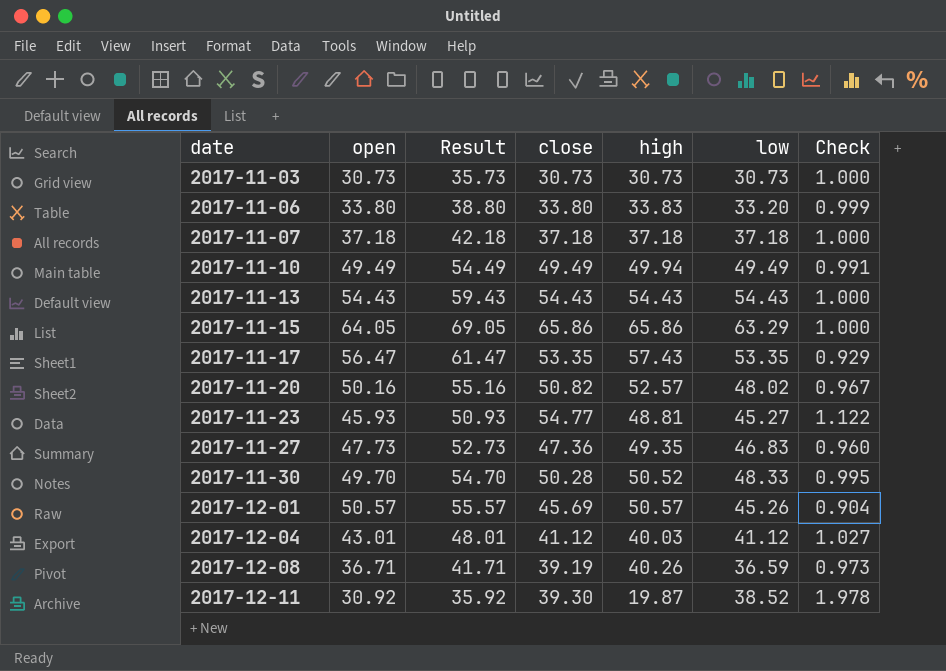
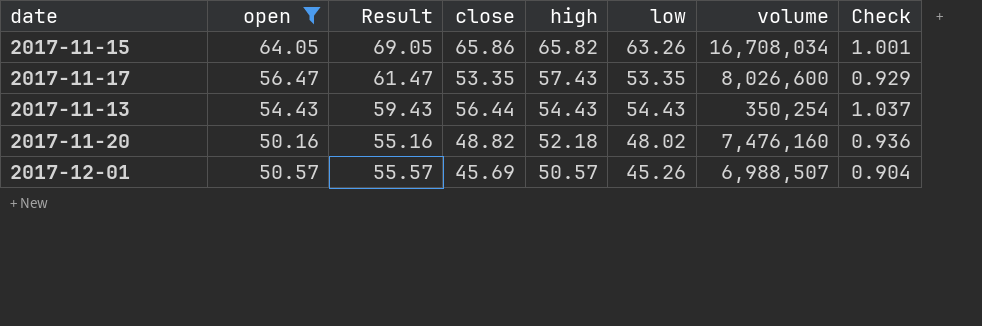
filter: none -> open >= 50.16
row order: date ascending -> high descending
column volume | position: none -> 7
2017-11-15 | high: 65.86 -> 65.82
2017-11-15 | low: 63.29 -> 63.26
2017-11-15 | Check: 1.000 -> 1.001
2017-11-13 | close: 54.43 -> 56.44
2017-11-13 | Check: 1.000 -> 1.037
2017-11-20 | close: 50.82 -> 48.82
2017-11-20 | high: 52.57 -> 52.18
2017-11-20 | Check: 0.967 -> 0.936

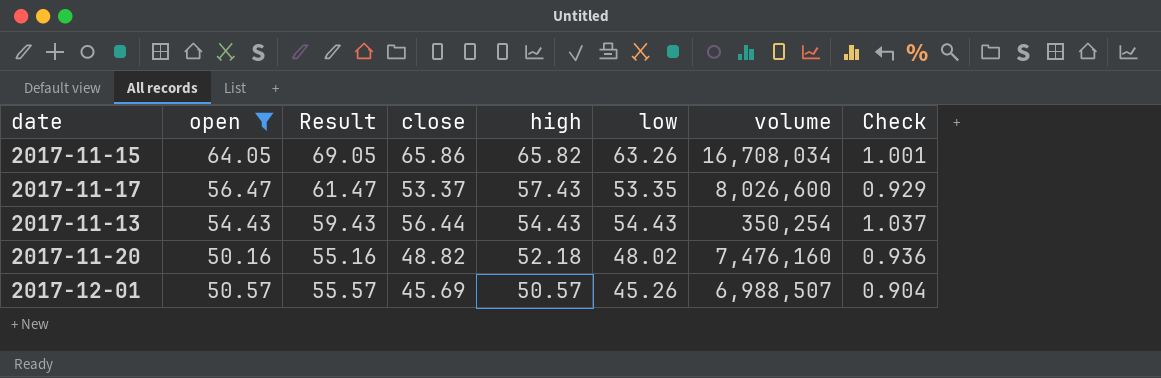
2017-11-17 | close: 53.35 -> 53.37

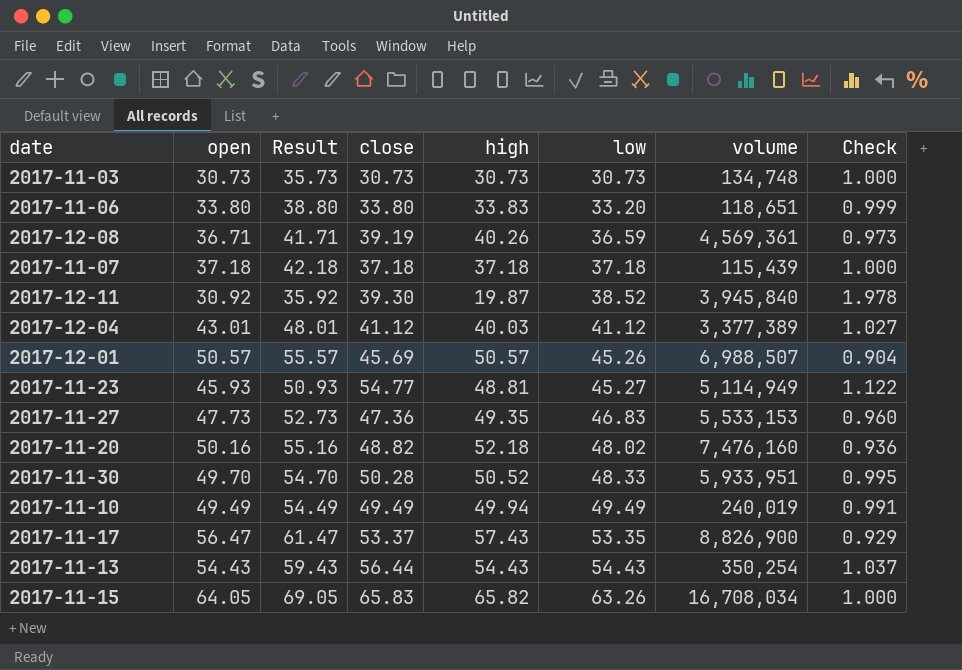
filter: open >= 50.16 -> none
row order: high descending -> low ascending
2017-11-17 | volume: 8,026,600 -> 8,826,900
2017-11-15 | close: 65.86 -> 65.83
2017-11-15 | Check: 1.001 -> 1.000

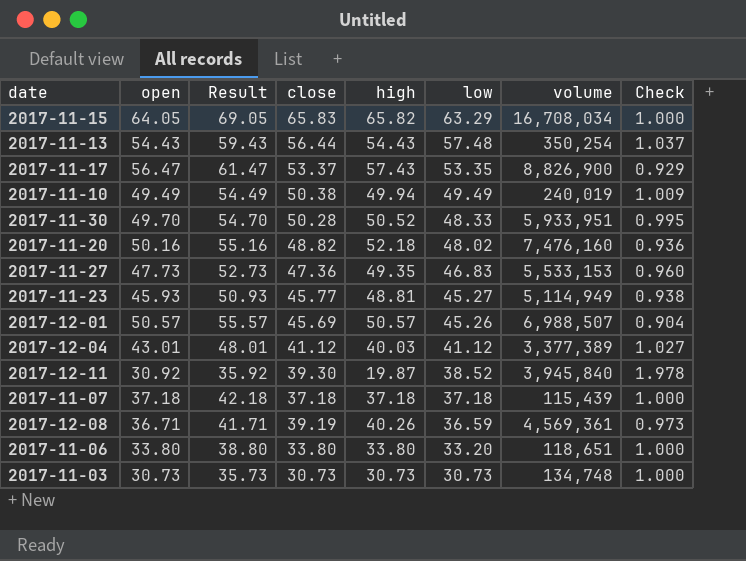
row order: low ascending -> low descending
2017-11-15 | low: 63.26 -> 63.29
2017-11-13 | low: 54.43 -> 57.48
2017-11-10 | close: 49.49 -> 50.38
2017-11-10 | Check: 0.991 -> 1.009
2017-11-23 | close: 54.77 -> 45.77
2017-11-23 | Check: 1.122 -> 0.938
2017-11-06 | high: 33.83 -> 33.80
2017-11-06 | Check: 0.999 -> 1.000

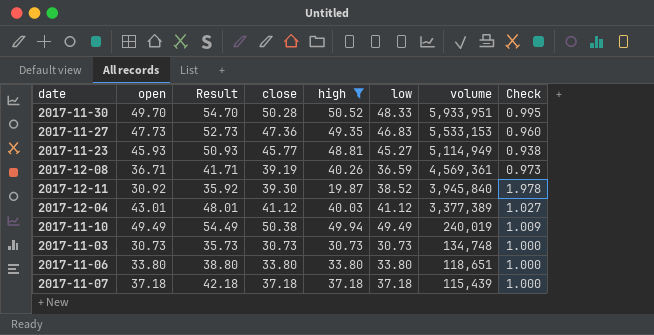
filter: none -> high <= 50.52
row order: low descending -> volume descending
2017-11-06 | low: 33.20 -> 33.80

